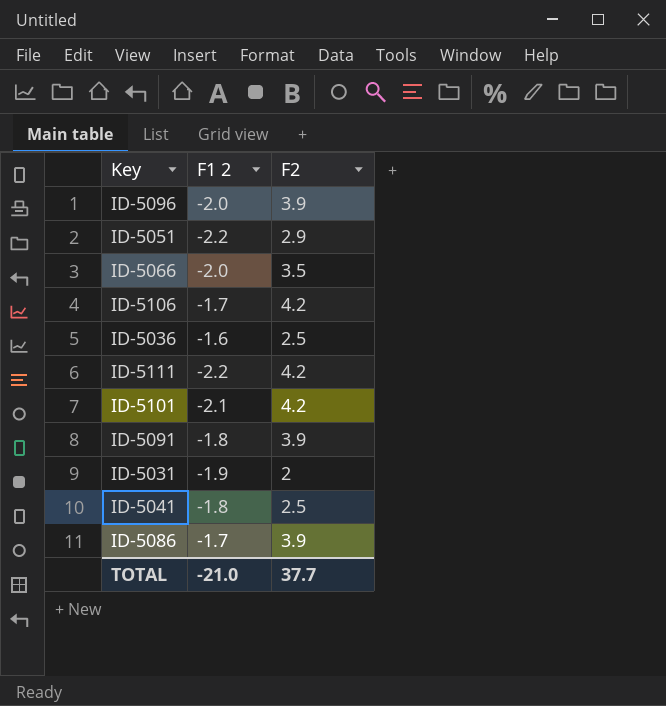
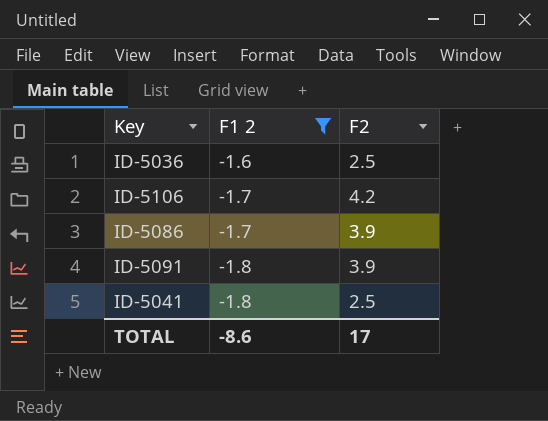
filter: none -> F1 2 >= -1.8
row order: none -> F1 2 descending
TOTAL | F1 2: -21.0 -> -8.6
TOTAL | F2: 37.7 -> 17

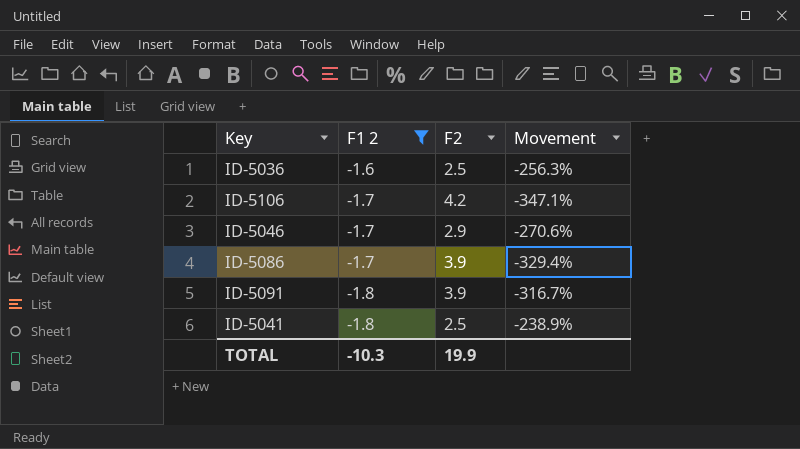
column Movement | formula: none -> ([F2] - [F1 2]) / [F1 2]
row ID-5046: none -> -1.7 | 2.9 | -270.6%
TOTAL | F1 2: -8.6 -> -10.3
TOTAL | F2: 17 -> 19.9

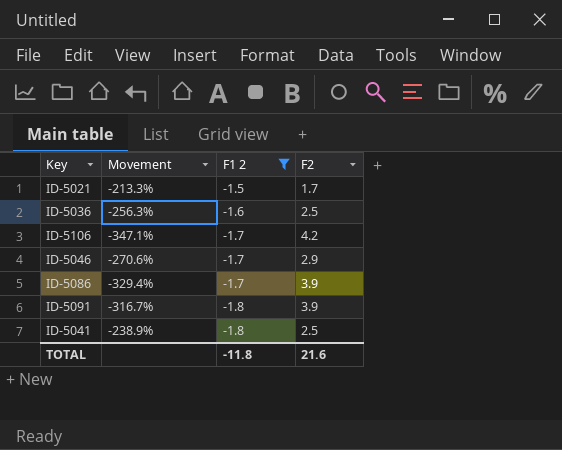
column Movement | position: 4 -> 2
row ID-5021: none -> -213.3% | -1.5 | 1.7
TOTAL | F1 2: -10.3 -> -11.8
TOTAL | F2: 19.9 -> 21.6

